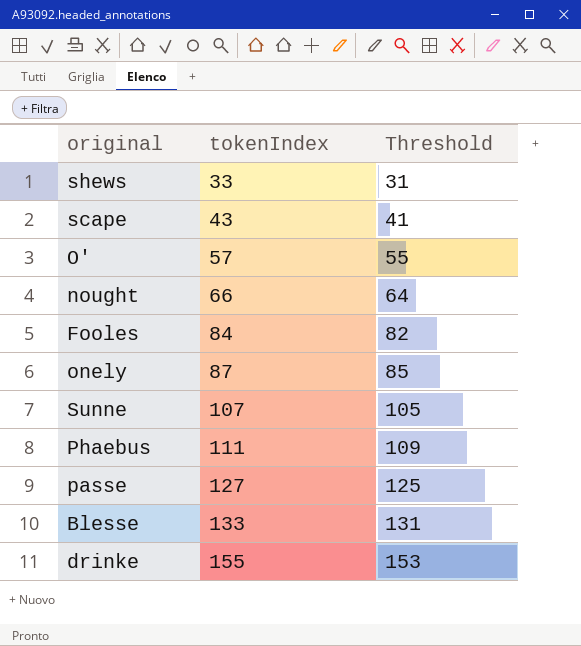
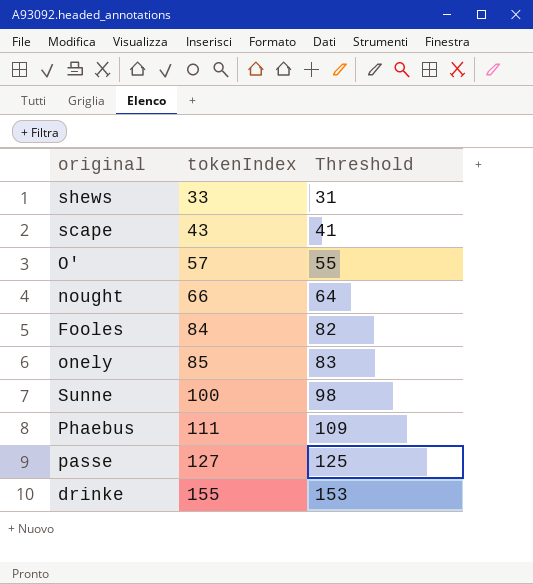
row Blesse: 133 | 131 -> none
onely | tokenIndex: 87 -> 85
onely | Threshold: 85 -> 83
Sunne | tokenIndex: 107 -> 100
Sunne | Threshold: 105 -> 98

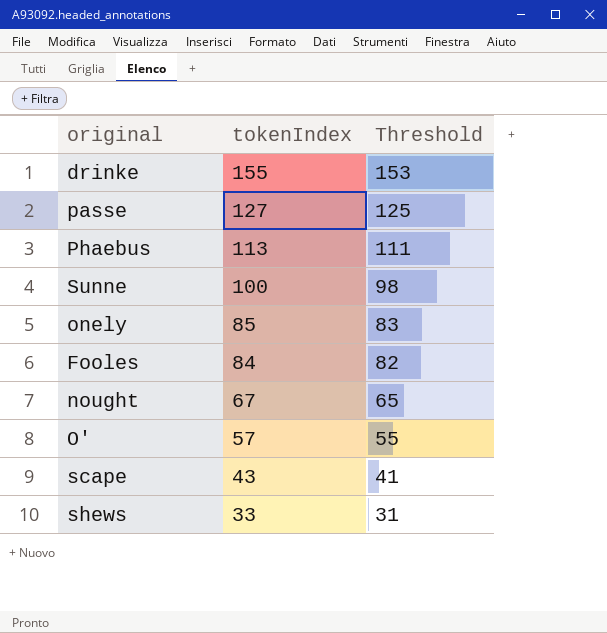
row order: tokenIndex ascending -> tokenIndex descending
Phaebus | tokenIndex: 111 -> 113
Phaebus | Threshold: 109 -> 111
nought | tokenIndex: 66 -> 67
nought | Threshold: 64 -> 65

